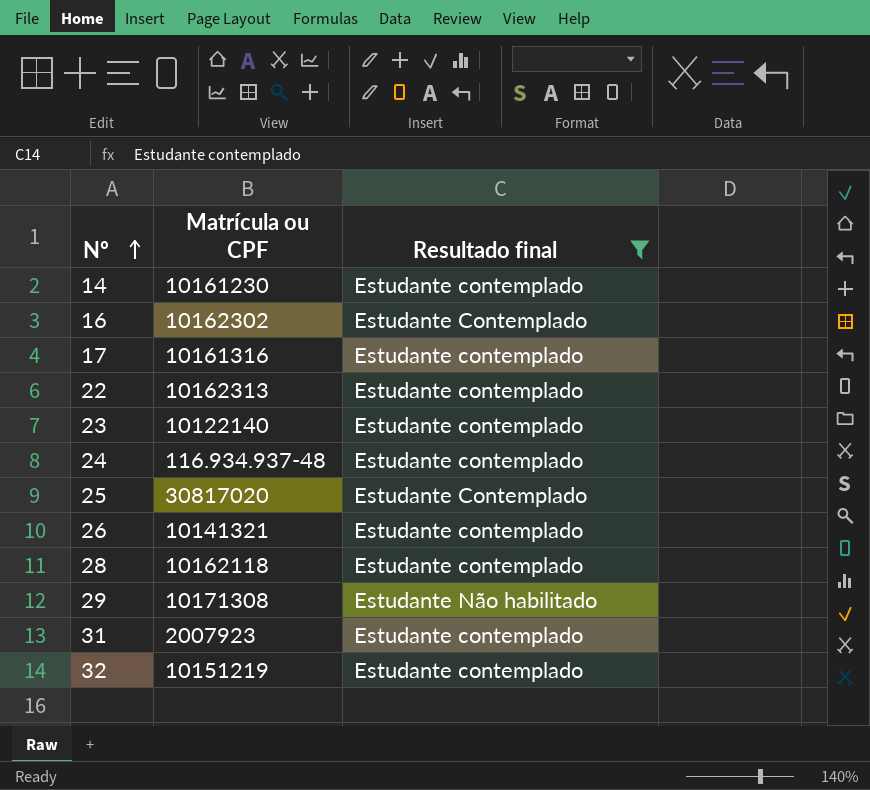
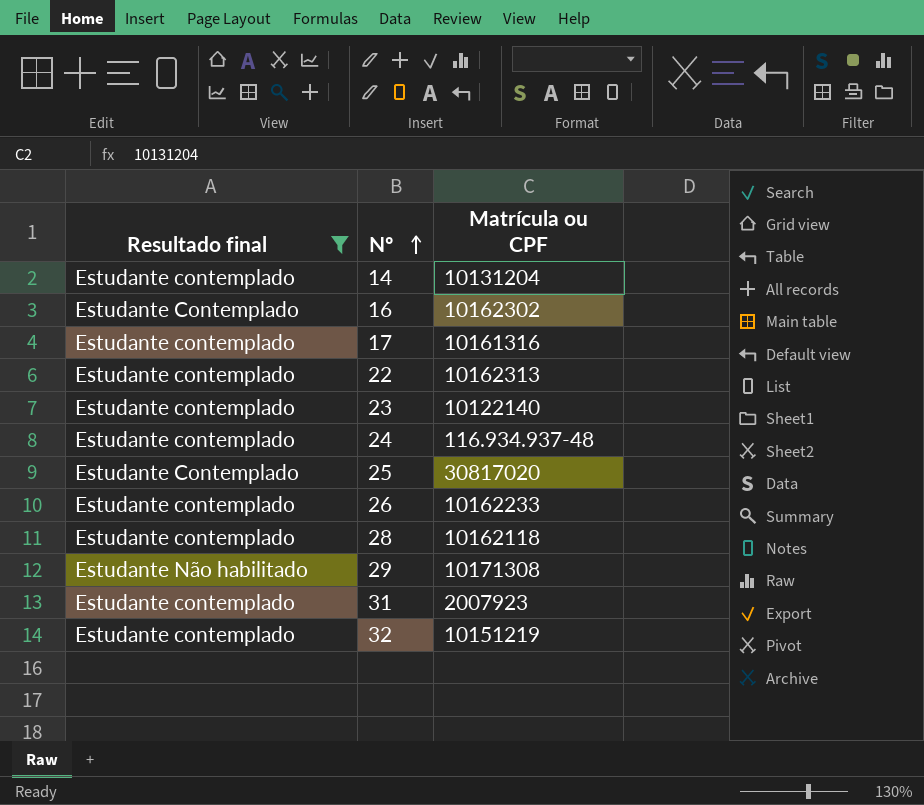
column Resultado final | position: 3 -> 1
14 | Matrícula ou CPF: 10161230 -> 10131204
26 | Matrícula ou CPF: 10141321 -> 10162233

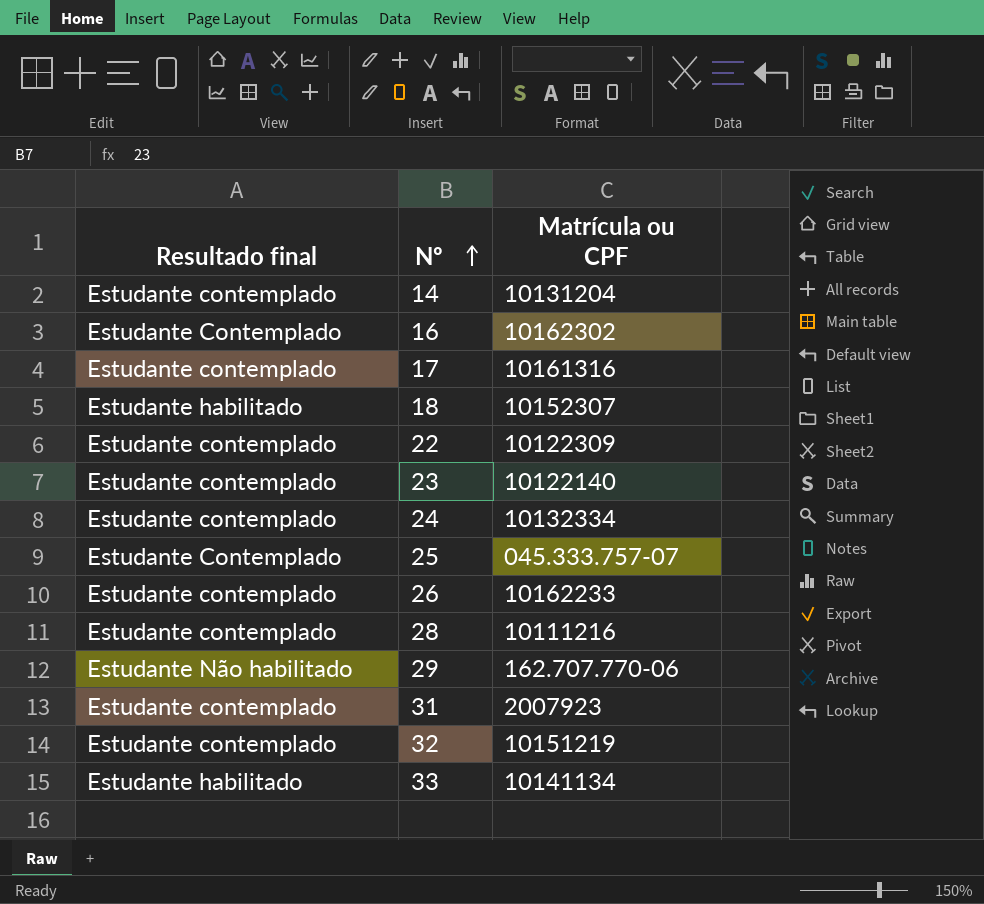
filter: Resultado final != Estudante habilitado -> none
22 | Matrícula ou CPF: 10162313 -> 10122309
24 | Matrícula ou CPF: 116.934.937-48 -> 10132334
25 | Matrícula ou CPF: 30817020 -> 045.333.757-07
28 | Matrícula ou CPF: 10162118 -> 10111216
29 | Matrícula ou CPF: 10171308 -> 162.707.770-06

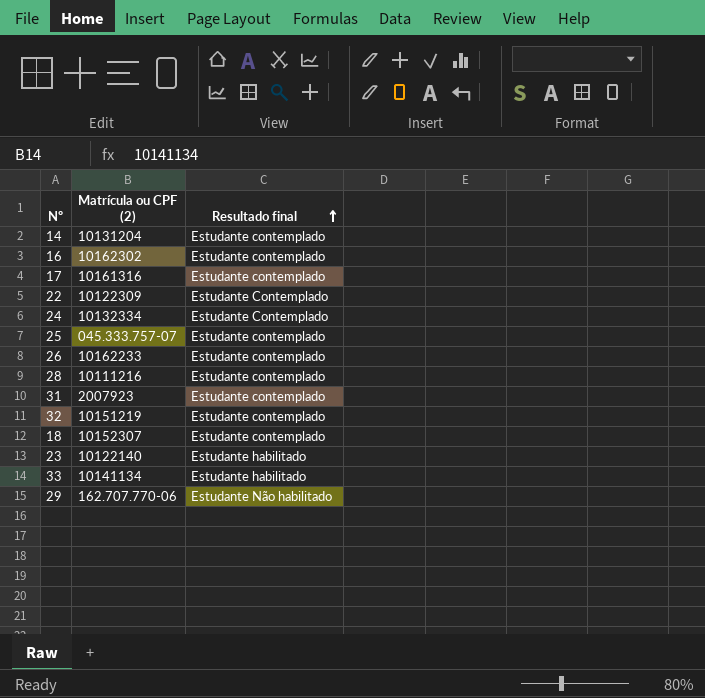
row order: Nº ascending -> Resultado final ascending
column name: Matrícula ou CPF -> Matrícula ou CPF (2)
column Resultado final | position: 1 -> 3
16 | Resultado final: Estudante Contemplado -> Estudante contemplado
22 | Resultado final: Estudante contemplado -> Estudante Contemplado
24 | Resultado final: Estudante contemplado -> Estudante Contemplado
25 | Resultado final: Estudante Contemplado -> Estudante contemplado
18 | Resultado final: Estudante habilitado -> Estudante contemplado
23 | Resultado final: Estudante contemplado -> Estudante habilitado

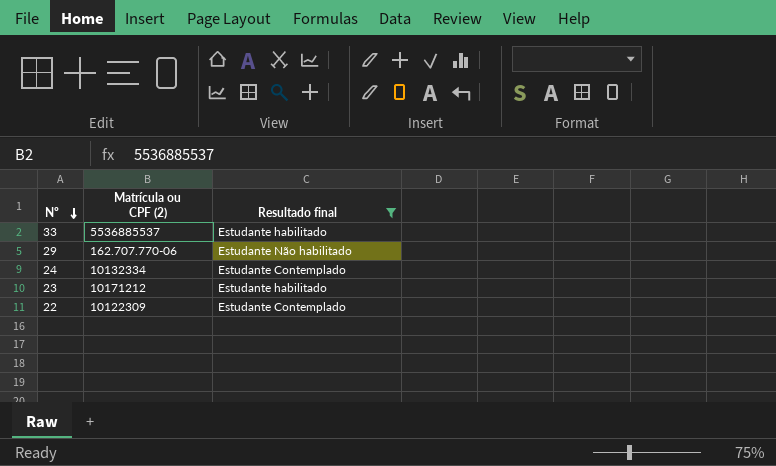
filter: none -> Resultado final != Estudante contemplado
row order: Resultado final ascending -> Nº descending
33 | Matrícula ou CPF (2): 10141134 -> 5536885537
23 | Matrícula ou CPF (2): 10122140 -> 10171212

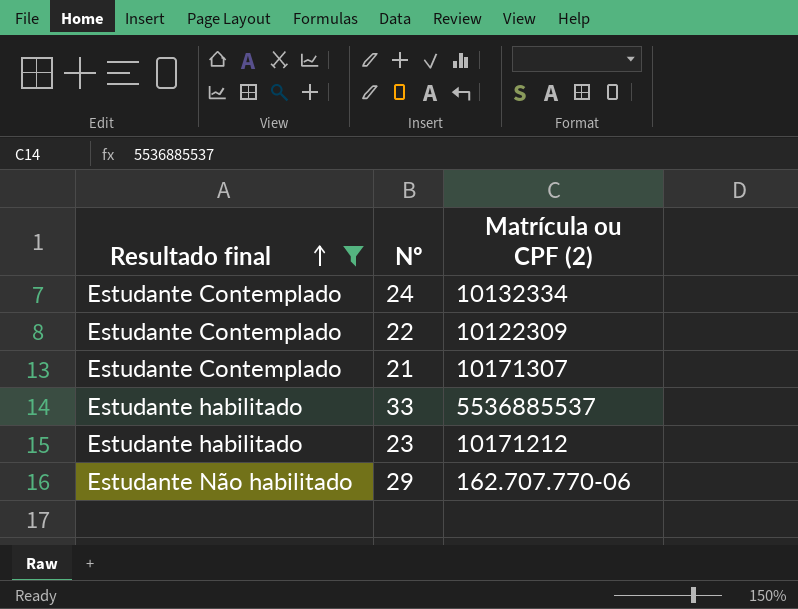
row order: Nº descending -> Resultado final ascending
column Resultado final | position: 3 -> 1
row 21: none -> Estudante Contemplado | 10171307

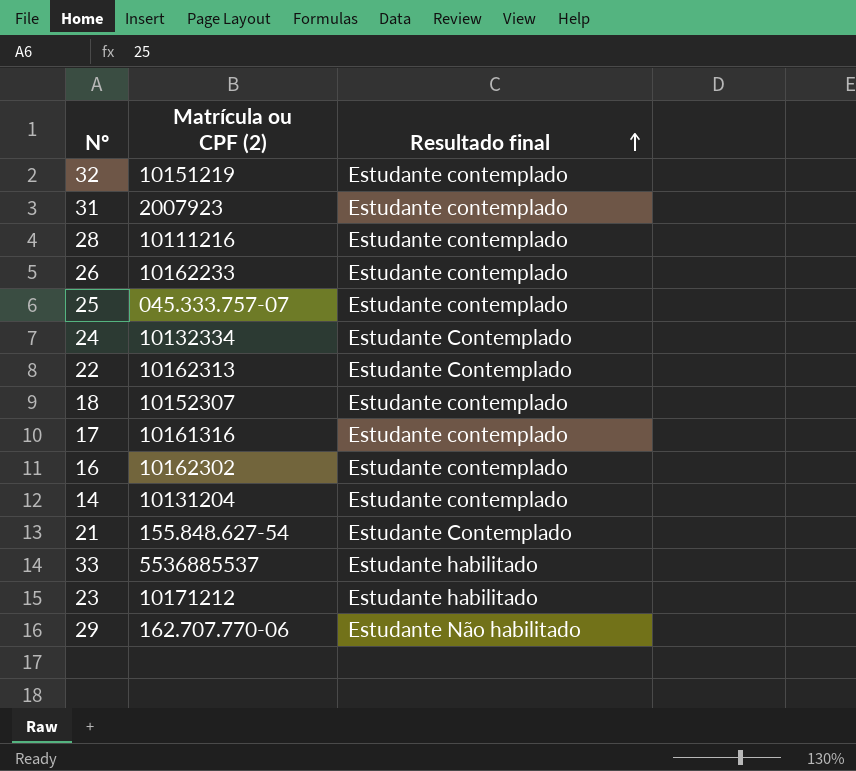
filter: Resultado final != Estudante contemplado -> none
column Resultado final | position: 1 -> 3
22 | Matrícula ou CPF (2): 10122309 -> 10162313
21 | Matrícula ou CPF (2): 10171307 -> 155.848.627-54

